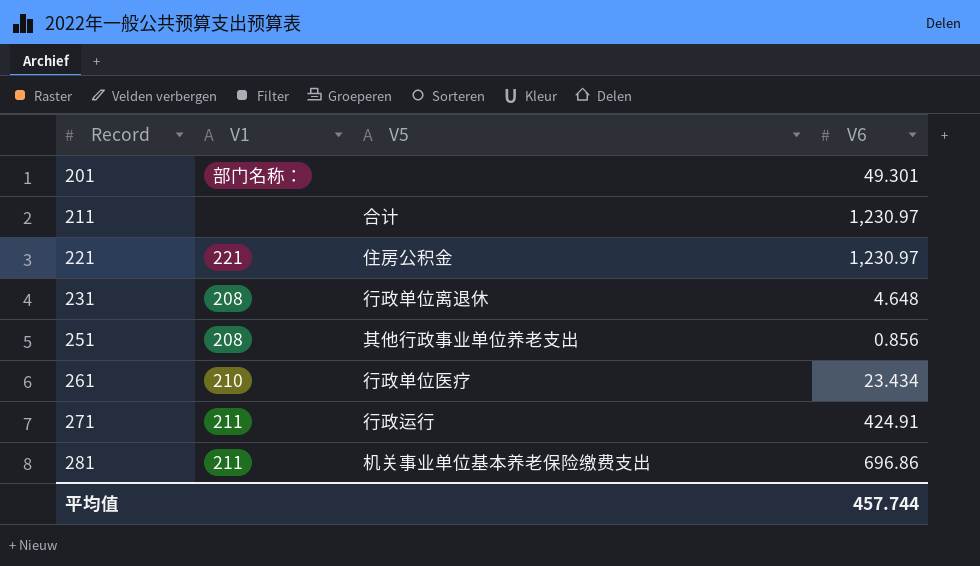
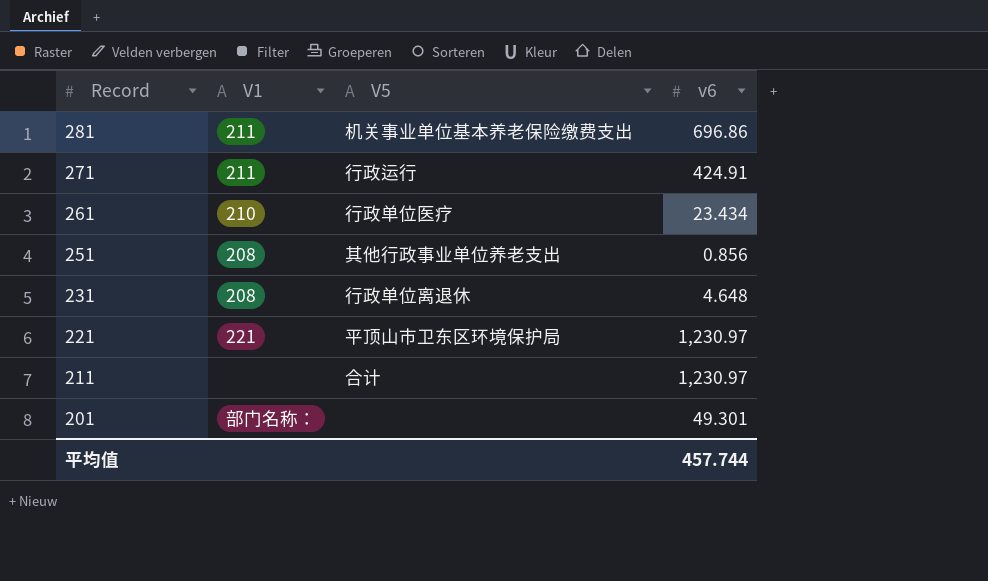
row order: Record ascending -> Record descending
column name: V6 -> v6
221 | V5: 住房公积金 -> 平顶山市卫东区环境保护局

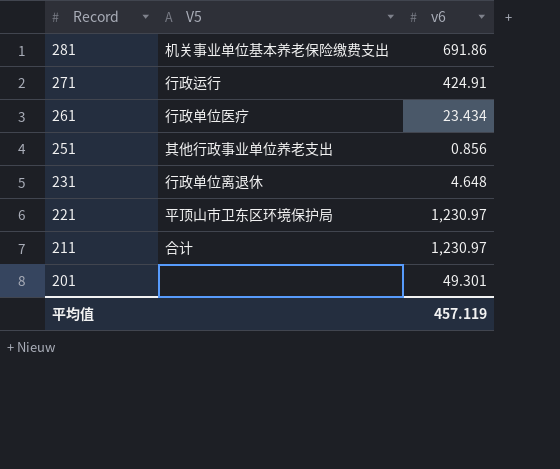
column V1 | position: 2 -> none
281 | v6: 696.86 -> 691.86
平均值 | v6: 457.744 -> 457.119

